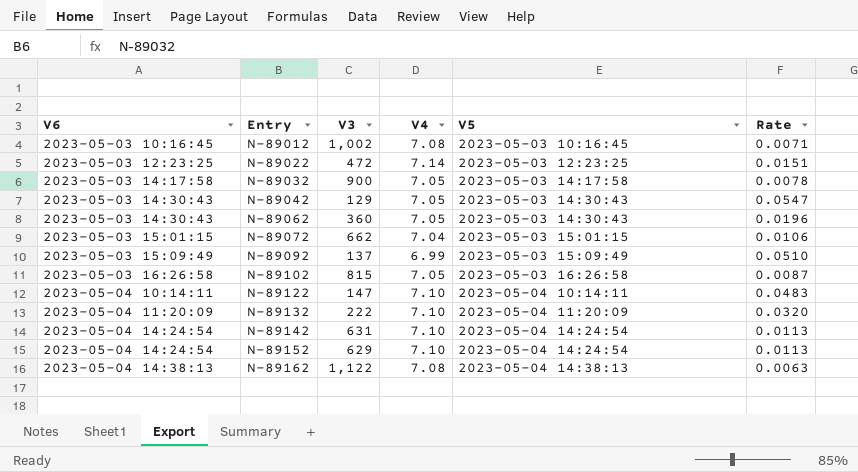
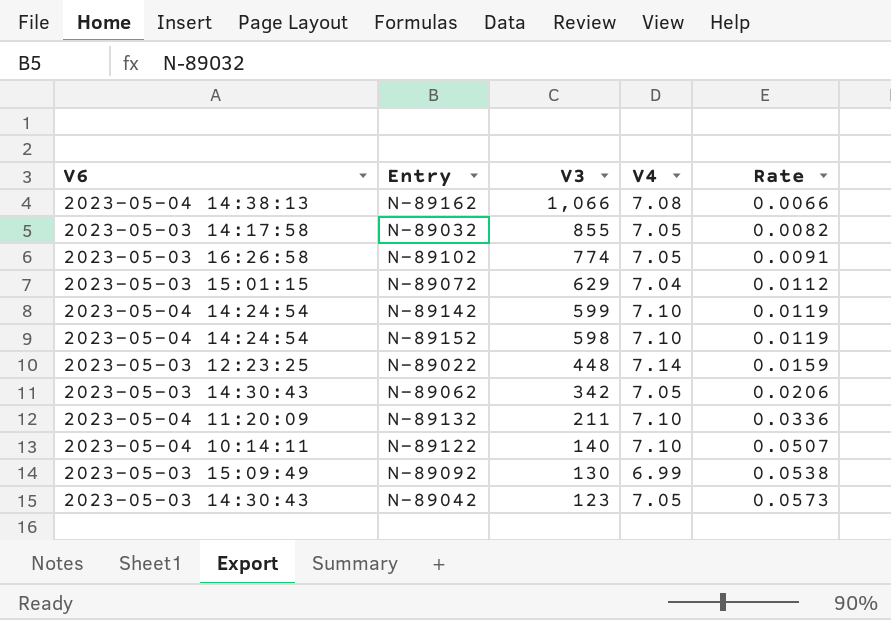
row order: V6 ascending -> V3 descending
column V5 | position: 5 -> none
row N-89012: 2023-05-03 10:16:45 | 1,002 | 7.08 | 2023-05-03 10:16:45 | 0.0071 -> none
N-89162 | V3: 1,122 -> 1,066
N-89162 | Rate: 0.0063 -> 0.0066
N-89032 | V3: 900 -> 855
N-89032 | Rate: 0.0078 -> 0.0082
N-89102 | V3: 815 -> 774
N-89102 | Rate: 0.0087 -> 0.0091
N-89072 | V3: 662 -> 629
N-89072 | Rate: 0.0106 -> 0.0112
N-89142 | V3: 631 -> 599
N-89142 | Rate: 0.0113 -> 0.0119
N-89152 | V3: 629 -> 598
N-89152 | Rate: 0.0113 -> 0.0119
N-89022 | V3: 472 -> 448
N-89022 | Rate: 0.0151 -> 0.0159
N-89062 | V3: 360 -> 342
N-89062 | Rate: 0.0196 -> 0.0206
N-89132 | V3: 222 -> 211
N-89132 | Rate: 0.0320 -> 0.0336
N-89122 | V3: 147 -> 140
N-89122 | Rate: 0.0483 -> 0.0507
N-89092 | V3: 137 -> 130
N-89092 | Rate: 0.0510 -> 0.0538
N-89042 | V3: 129 -> 123
N-89042 | Rate: 0.0547 -> 0.0573

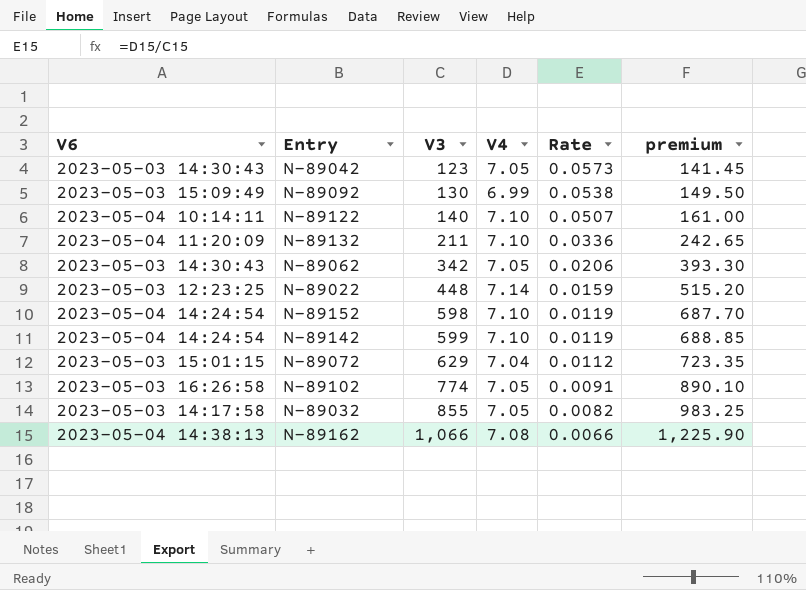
row order: V3 descending -> V3 ascending
column premium | formula: none -> [V3] * 1.15

